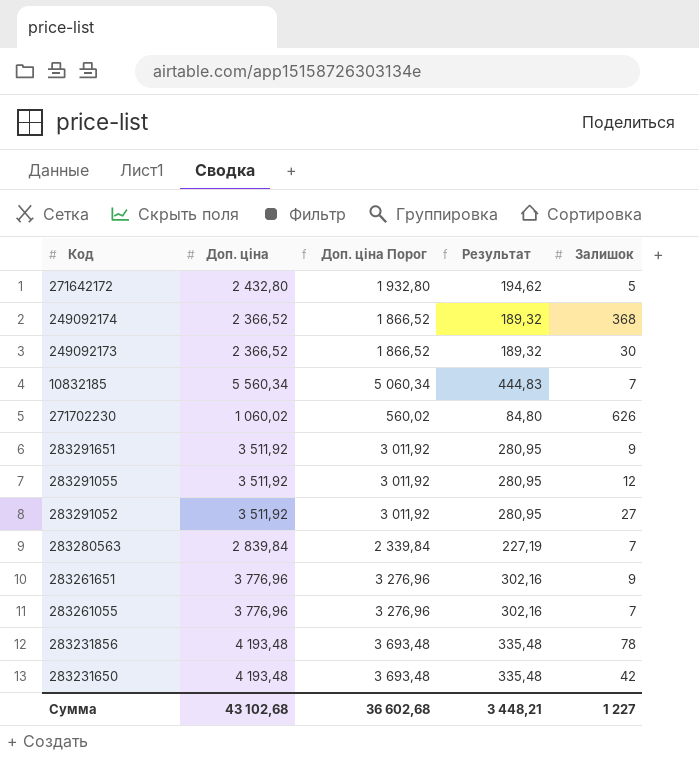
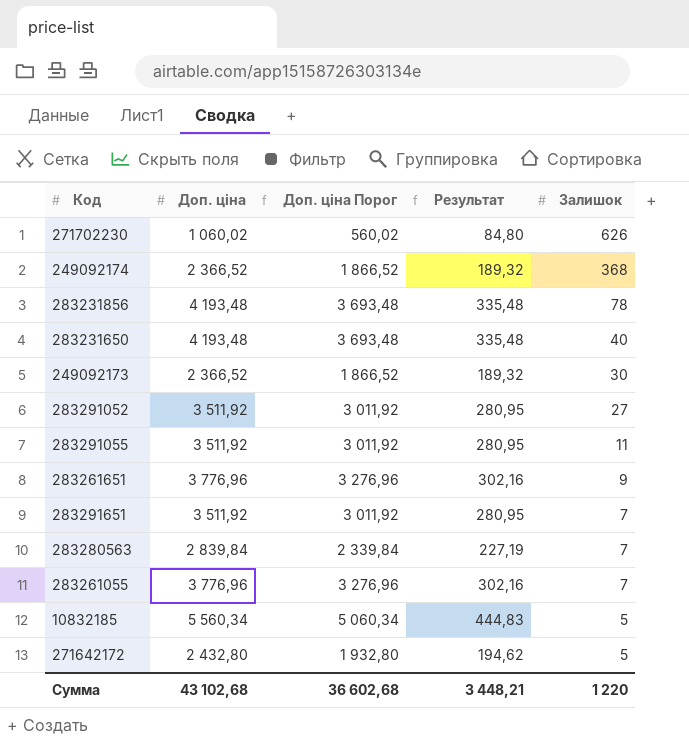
row order: none -> Залишок descending
283231650 | Залишок: 42 -> 40
283291055 | Залишок: 12 -> 11
283291651 | Залишок: 9 -> 7
10832185 | Залишок: 7 -> 5
Сумма | Залишок: 1 227 -> 1 220

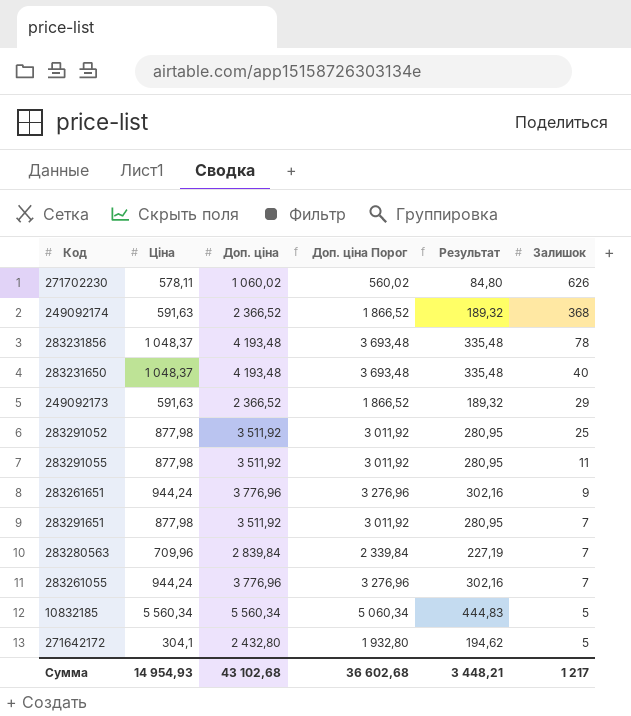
column Ціна | position: none -> 2
249092173 | Залишок: 30 -> 29
283291052 | Залишок: 27 -> 25
Сумма | Залишок: 1 220 -> 1 217

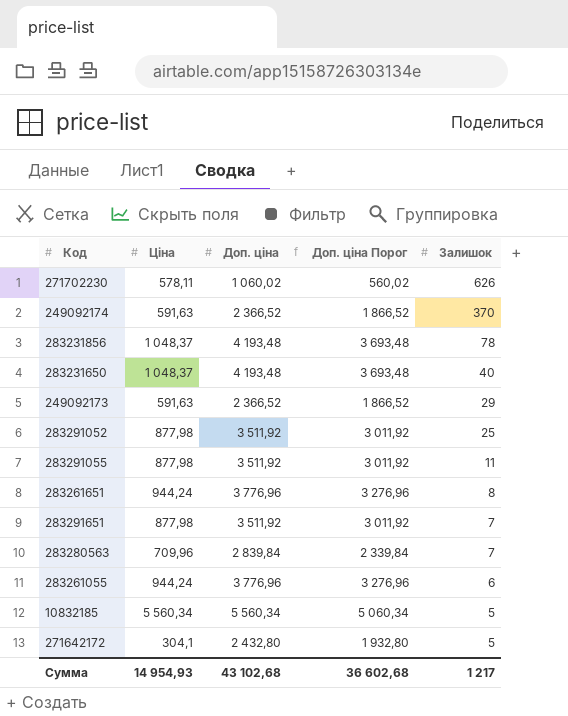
column Результат | formula: [Доп. ціна] * 0,08 -> none
249092174 | Залишок: 368 -> 370
283261651 | Залишок: 9 -> 8
283261055 | Залишок: 7 -> 6

